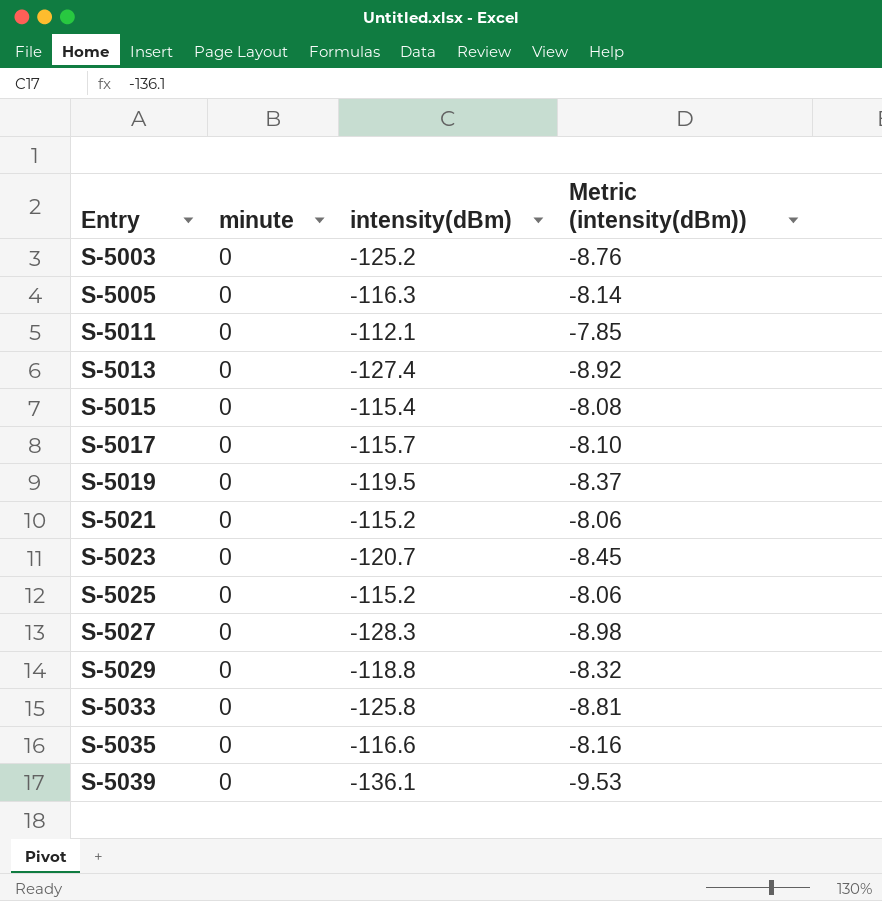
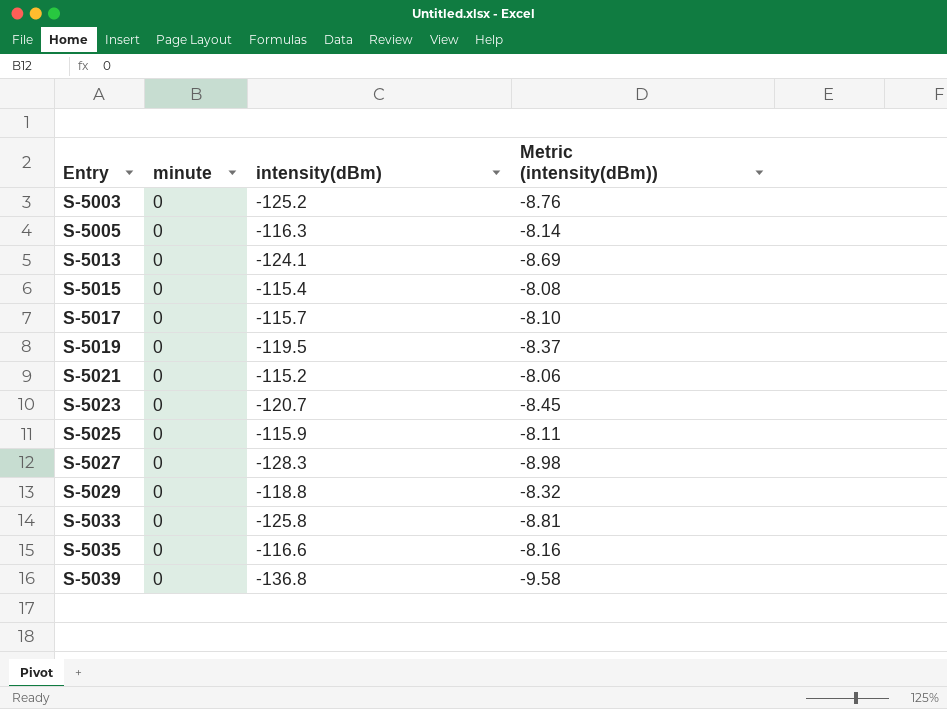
row S-5011: 0 | -112.1 | -7.85 -> none
S-5013 | intensity(dBm): -127.4 -> -124.1
S-5013 | Metric (intensity(dBm)): -8.92 -> -8.69
S-5025 | intensity(dBm): -115.2 -> -115.9
S-5025 | Metric (intensity(dBm)): -8.06 -> -8.11
S-5039 | intensity(dBm): -136.1 -> -136.8
S-5039 | Metric (intensity(dBm)): -9.53 -> -9.58

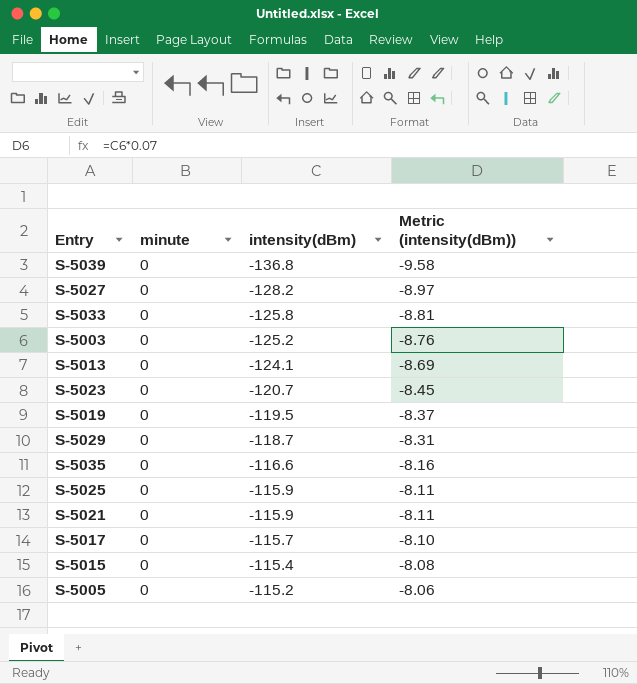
row order: Entry ascending -> intensity(dBm) ascending
S-5027 | intensity(dBm): -128.3 -> -128.2
S-5027 | Metric (intensity(dBm)): -8.98 -> -8.97
S-5029 | intensity(dBm): -118.8 -> -118.7
S-5029 | Metric (intensity(dBm)): -8.32 -> -8.31
S-5021 | intensity(dBm): -115.2 -> -115.9
S-5021 | Metric (intensity(dBm)): -8.06 -> -8.11
S-5005 | intensity(dBm): -116.3 -> -115.2
S-5005 | Metric (intensity(dBm)): -8.14 -> -8.06

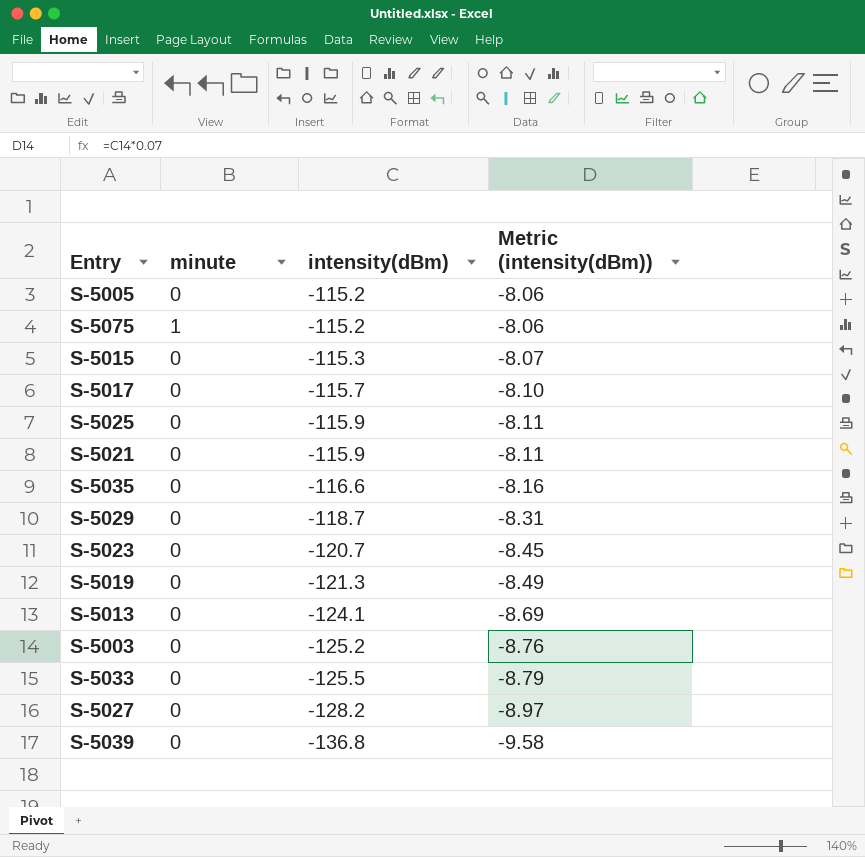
row order: intensity(dBm) ascending -> intensity(dBm) descending
row S-5075: none -> 1 | -115.2 | -8.06
S-5015 | intensity(dBm): -115.4 -> -115.3
S-5015 | Metric (intensity(dBm)): -8.08 -> -8.07
S-5019 | intensity(dBm): -119.5 -> -121.3
S-5019 | Metric (intensity(dBm)): -8.37 -> -8.49
S-5033 | intensity(dBm): -125.8 -> -125.5
S-5033 | Metric (intensity(dBm)): -8.81 -> -8.79

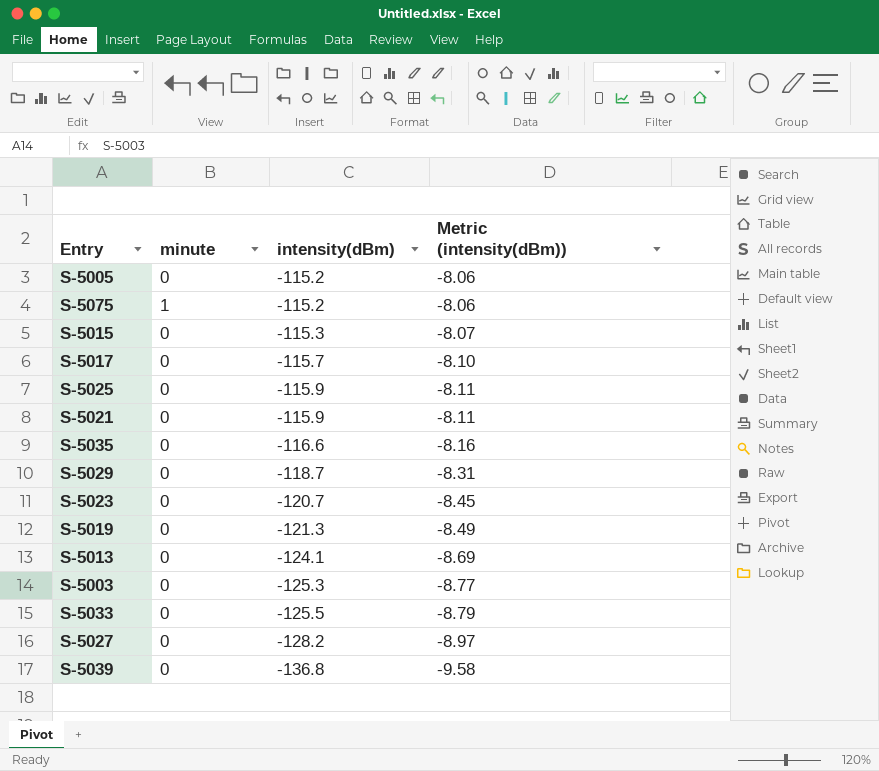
S-5003 | intensity(dBm): -125.2 -> -125.3
S-5003 | Metric (intensity(dBm)): -8.76 -> -8.77

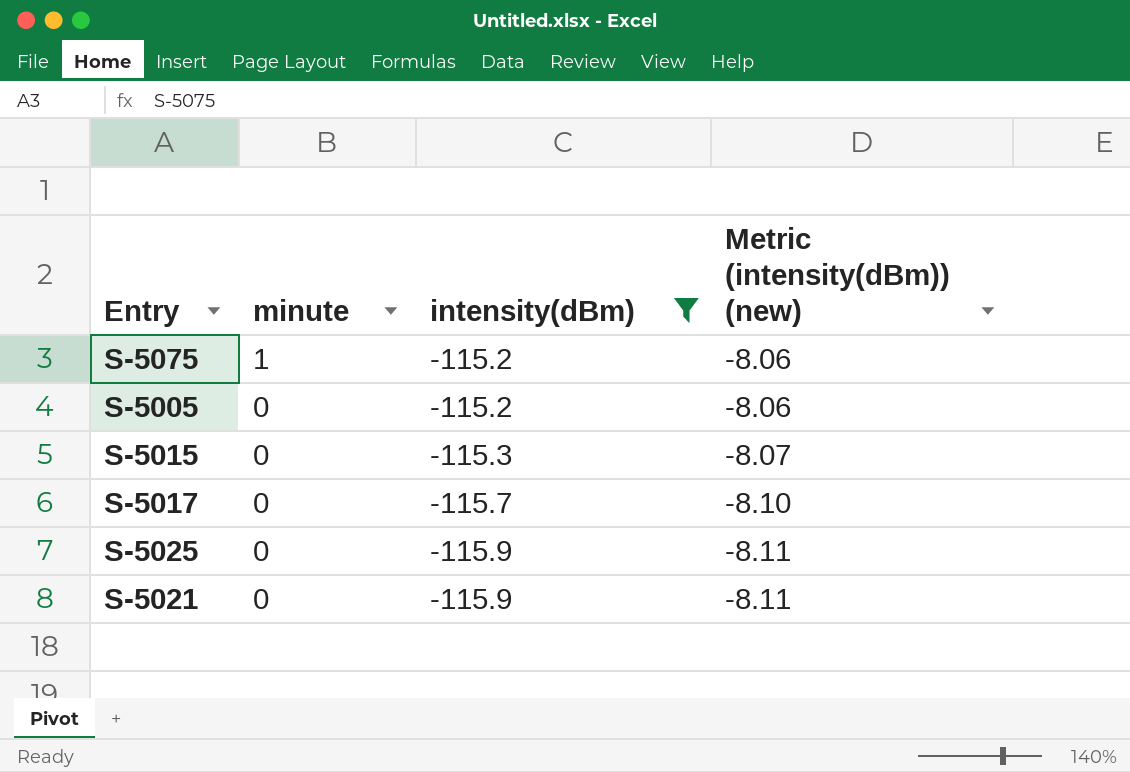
filter: none -> intensity(dBm) >= -115.9
row order: intensity(dBm) descending -> minute descending
column name: Metric (intensity(dBm)) -> Metric (intensity(dBm)) (new)

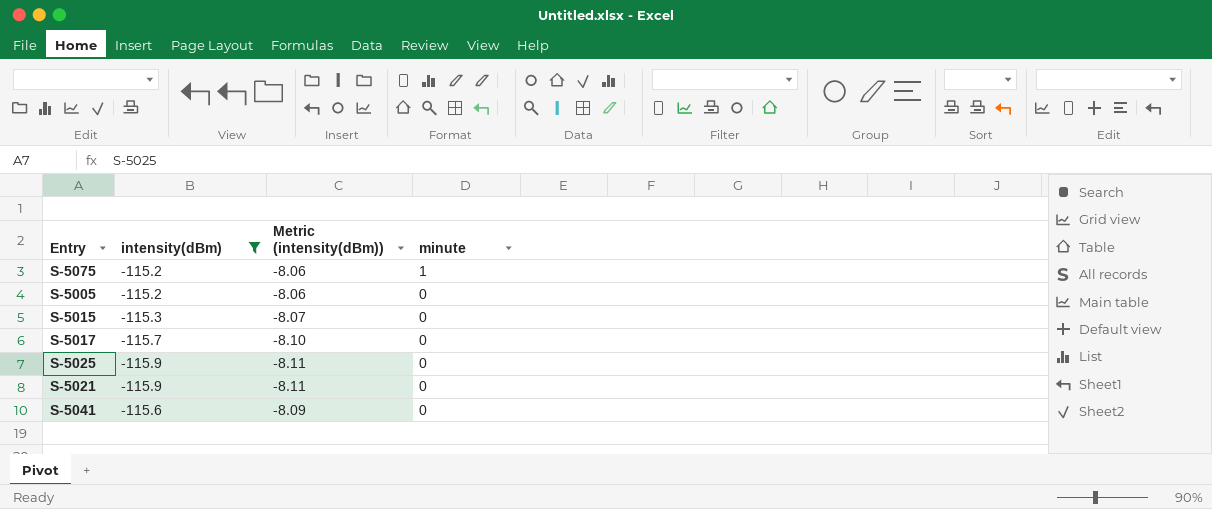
column name: Metric (intensity(dBm)) (new) -> Metric (intensity(dBm))
column minute | position: 2 -> 4
row S-5041: none -> -115.6 | -8.09 | 0

